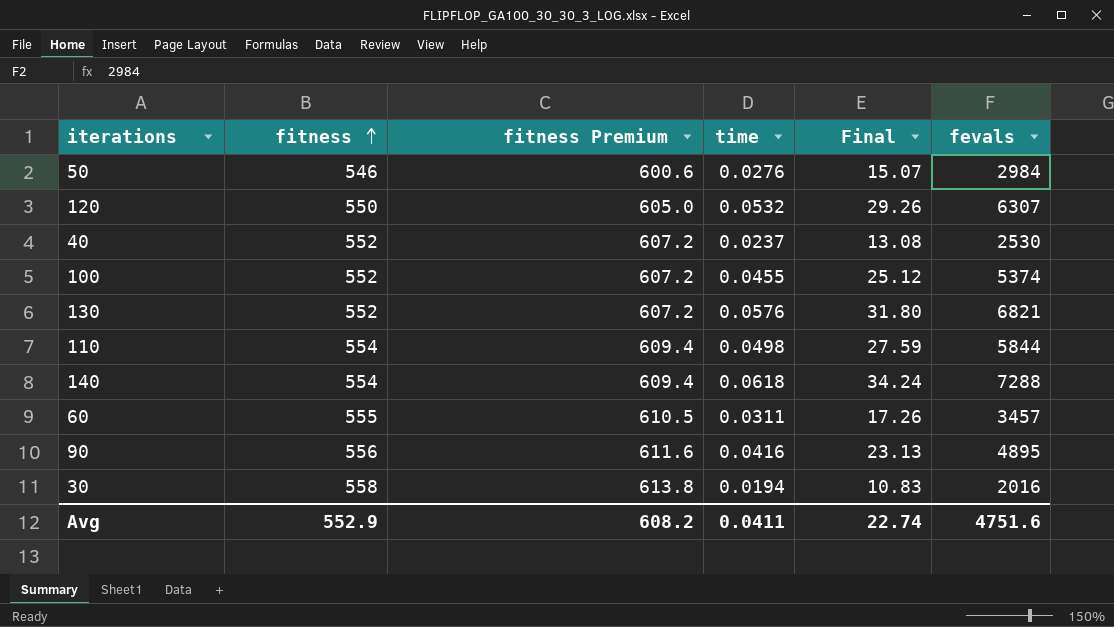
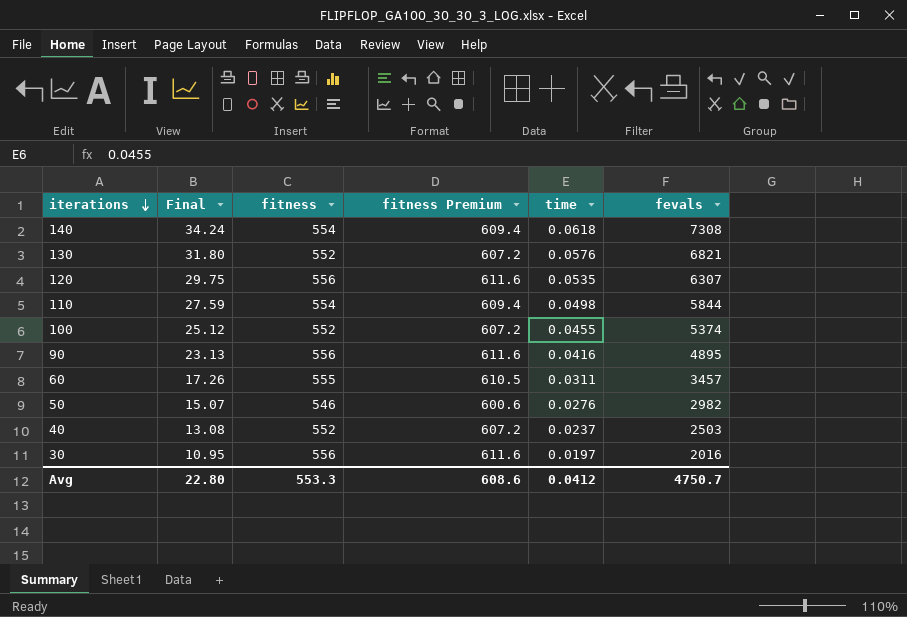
row order: fitness ascending -> iterations descending
column Final | position: 5 -> 2
140 | fevals: 7288 -> 7308
120 | Final: 29.26 -> 29.75
120 | fitness: 550 -> 556
120 | fitness Premium: 605.0 -> 611.6
120 | time: 0.0532 -> 0.0535
50 | fevals: 2984 -> 2982
40 | fevals: 2530 -> 2503
30 | Final: 10.83 -> 10.95
30 | fitness: 558 -> 556
30 | fitness Premium: 613.8 -> 611.6
30 | time: 0.0194 -> 0.0197
Avg | Final: 22.74 -> 22.80
Avg | fitness: 552.9 -> 553.3
Avg | fitness Premium: 608.2 -> 608.6
Avg | time: 0.0411 -> 0.0412
Avg | fevals: 4751.6 -> 4750.7

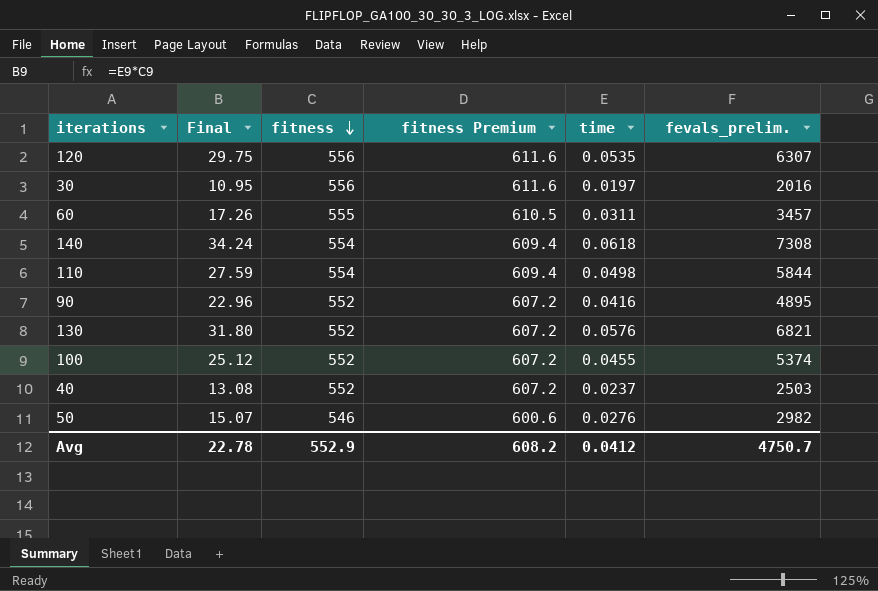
row order: iterations descending -> fitness descending
column name: fevals -> fevals_prelim.
90 | Final: 23.13 -> 22.96
90 | fitness: 556 -> 552
90 | fitness Premium: 611.6 -> 607.2
Avg | Final: 22.80 -> 22.78
Avg | fitness: 553.3 -> 552.9
Avg | fitness Premium: 608.6 -> 608.2

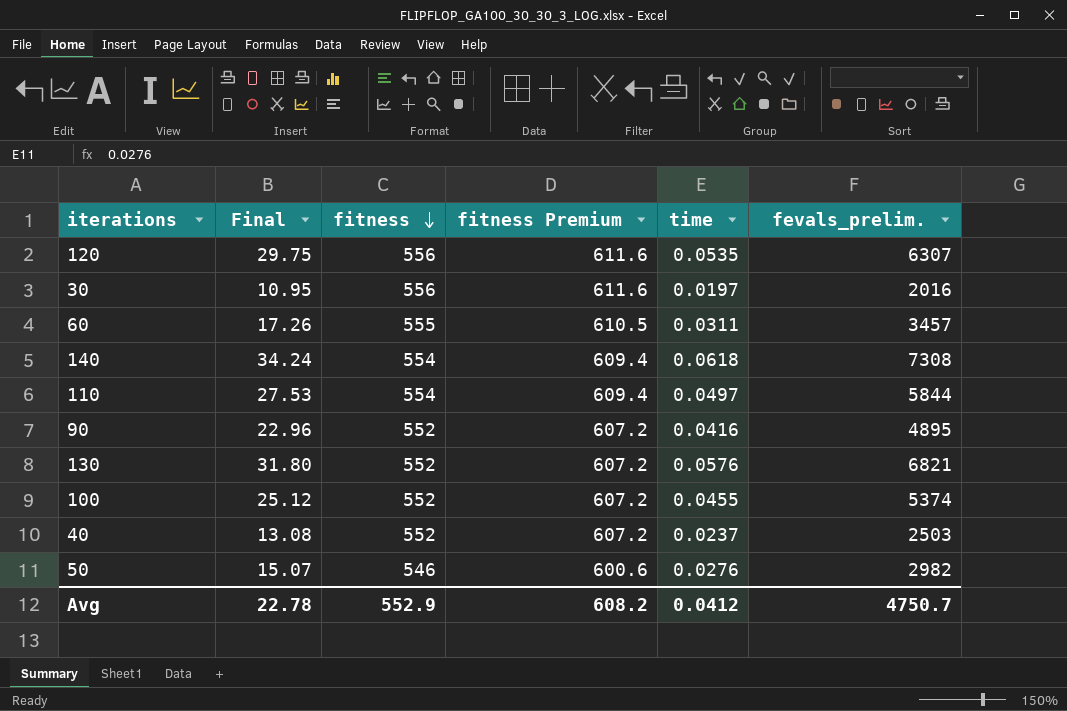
110 | Final: 27.59 -> 27.53
110 | time: 0.0498 -> 0.0497

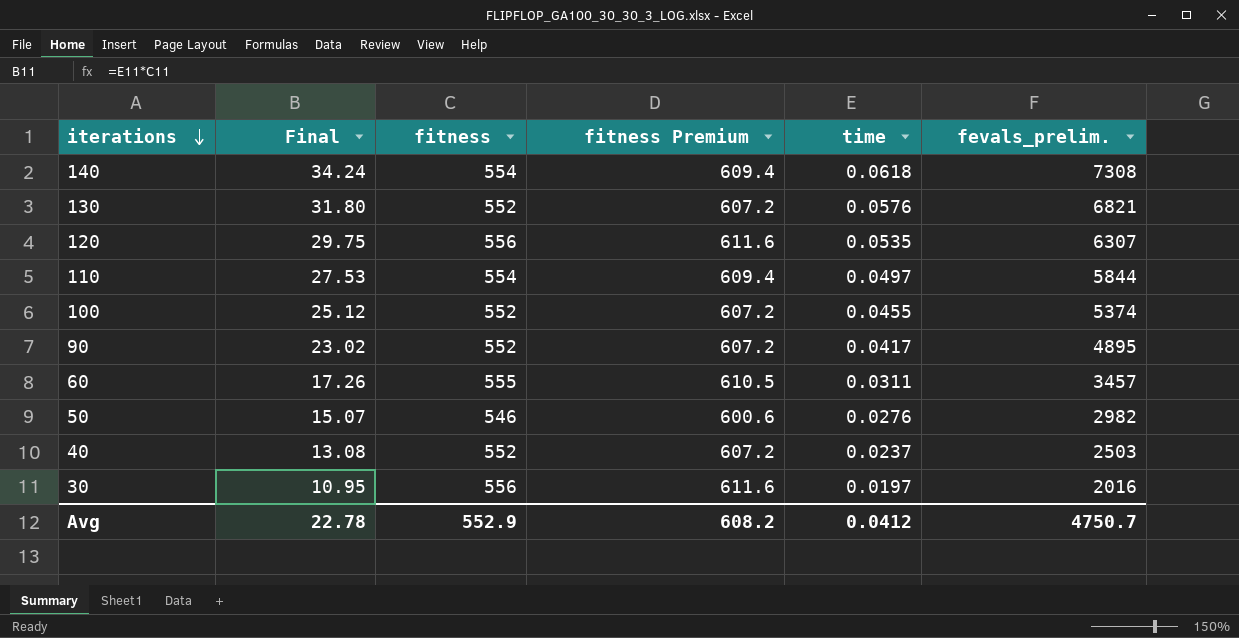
row order: fitness descending -> iterations descending
90 | Final: 22.96 -> 23.02
90 | time: 0.0416 -> 0.0417

